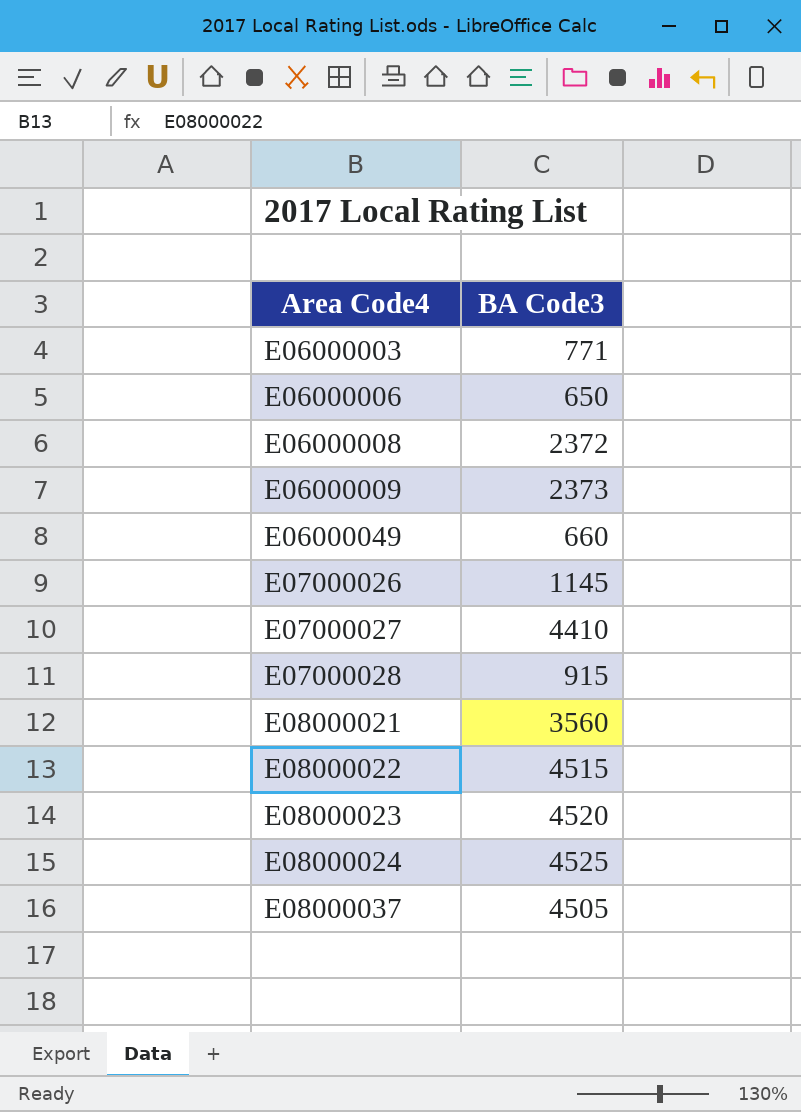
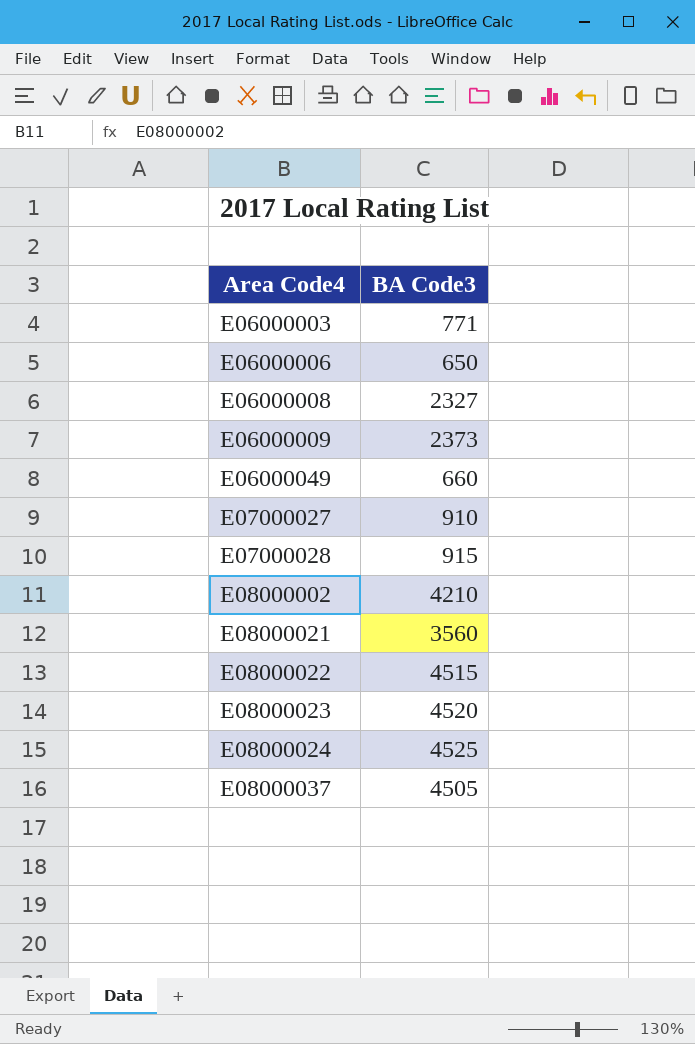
row E07000026: 1145 -> none
E06000008 | BA Code3: 2372 -> 2327
E07000027 | BA Code3: 4410 -> 910
row E08000002: none -> 4210

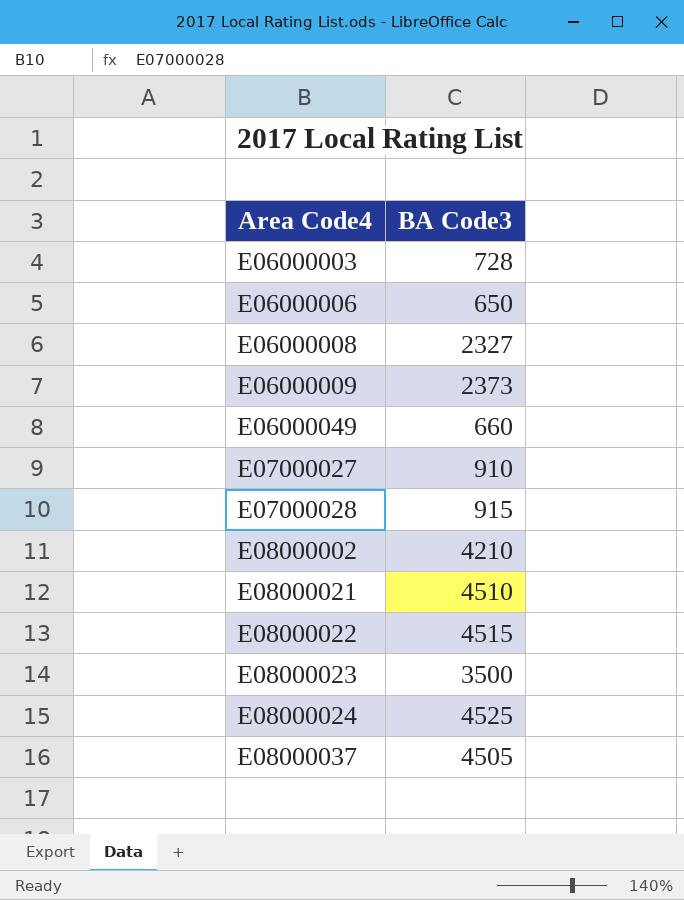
E06000003 | BA Code3: 771 -> 728
E08000021 | BA Code3: 3560 -> 4510
E08000023 | BA Code3: 4520 -> 3500

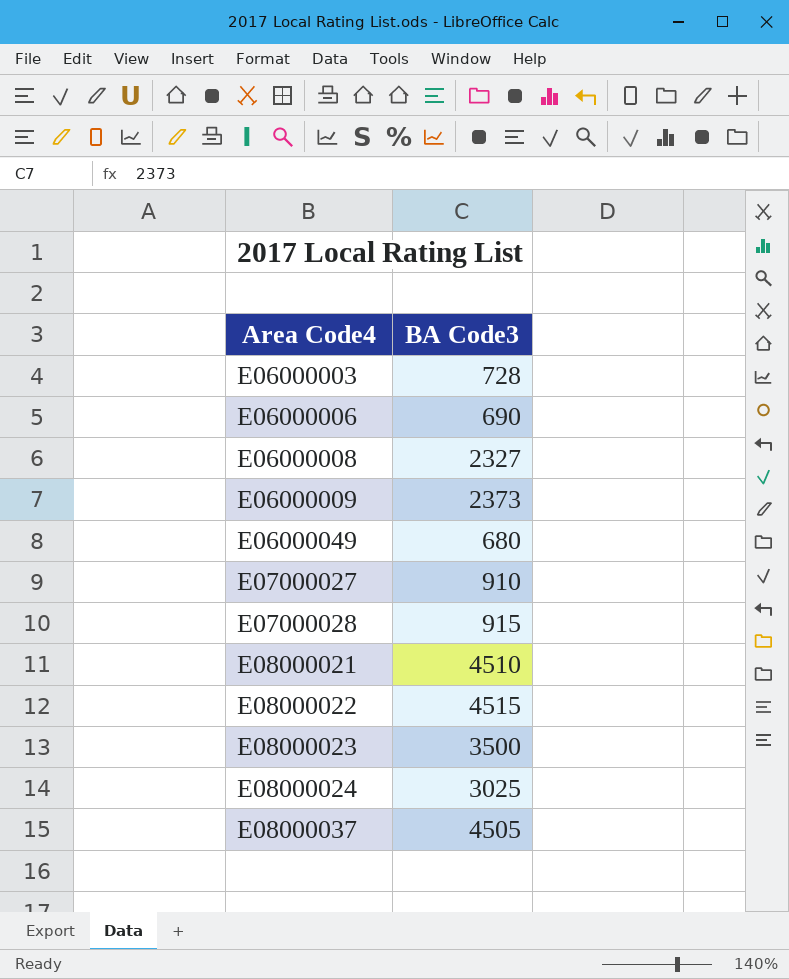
row E08000002: 4210 -> none
E06000006 | BA Code3: 650 -> 690
E06000049 | BA Code3: 660 -> 680
E08000024 | BA Code3: 4525 -> 3025

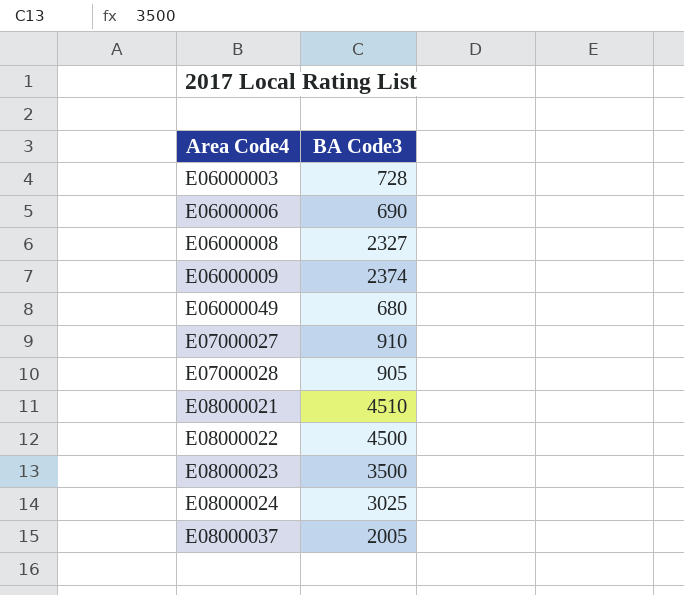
E06000009 | BA Code3: 2373 -> 2374
E07000028 | BA Code3: 915 -> 905
E08000022 | BA Code3: 4515 -> 4500
E08000037 | BA Code3: 4505 -> 2005

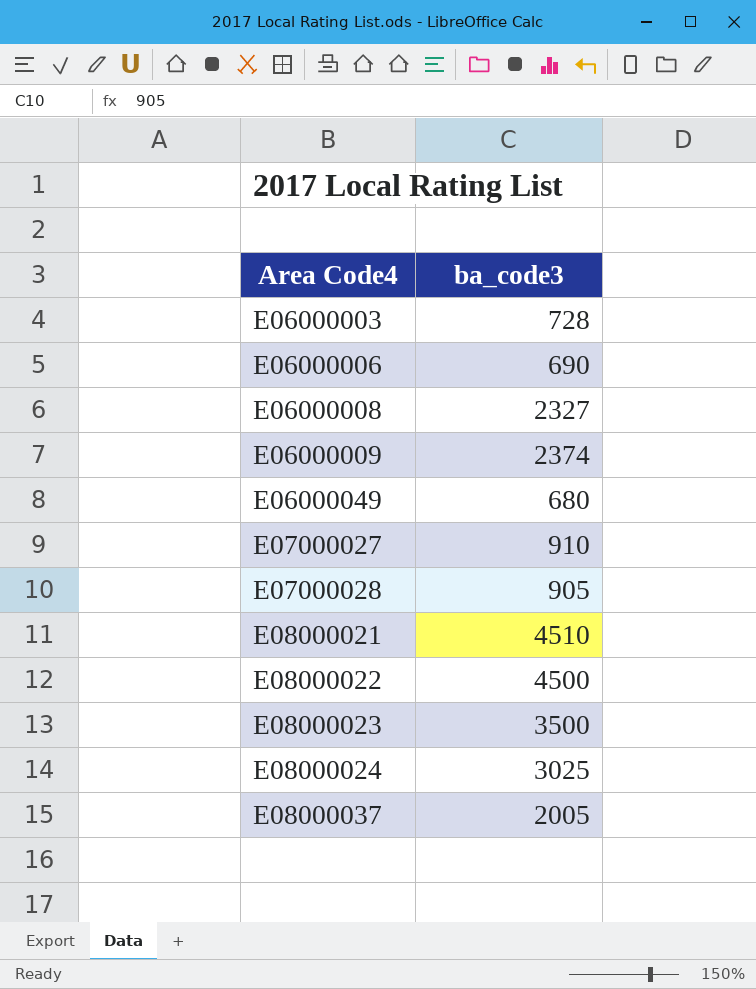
column name: BA Code3 -> ba_code3

